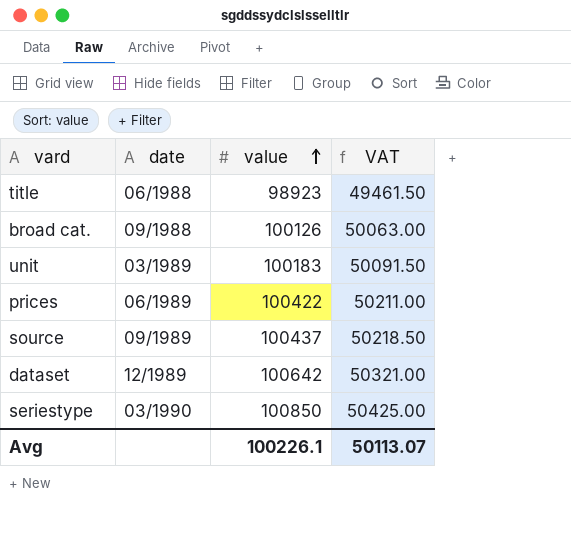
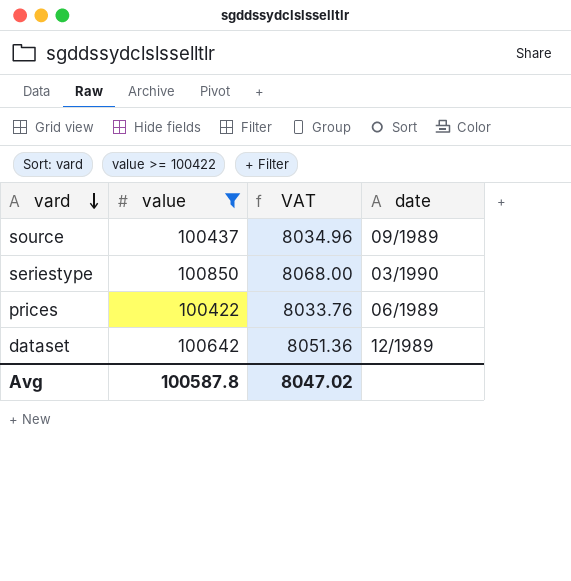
filter: none -> value >= 100422
row order: value ascending -> vard descending
column VAT | formula: [value] * 0.5 -> [value] * 0.08
column date | position: 2 -> 4
Avg | value: 100226.1 -> 100587.8
Avg | VAT: 50113.07 -> 8047.02

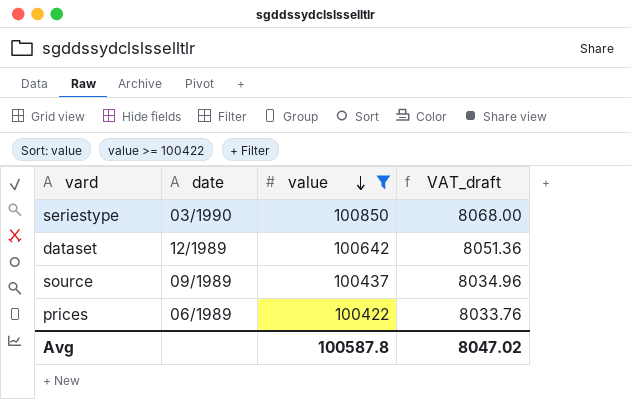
row order: vard descending -> value descending
column date | position: 4 -> 2
column name: VAT -> VAT_draft

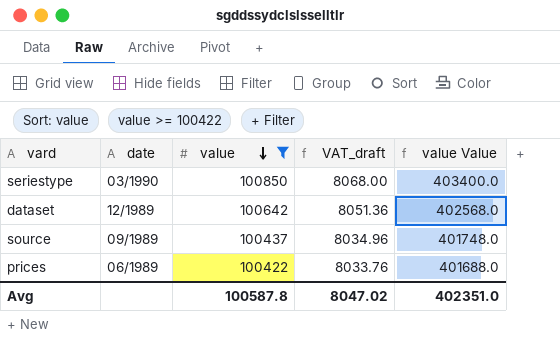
column value Value | formula: none -> [value] * 4

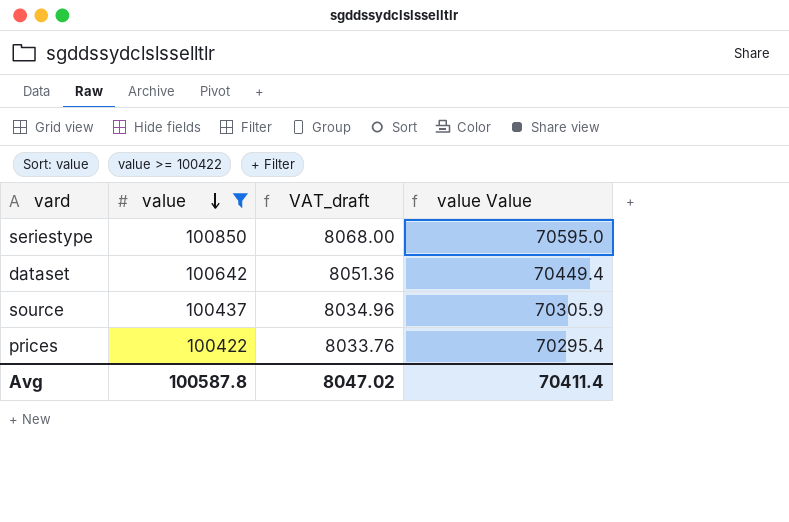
column date | position: 2 -> none
column value Value | formula: [value] * 4 -> [value] * 0.7
Avg | value Value: 402351.0 -> 70411.4

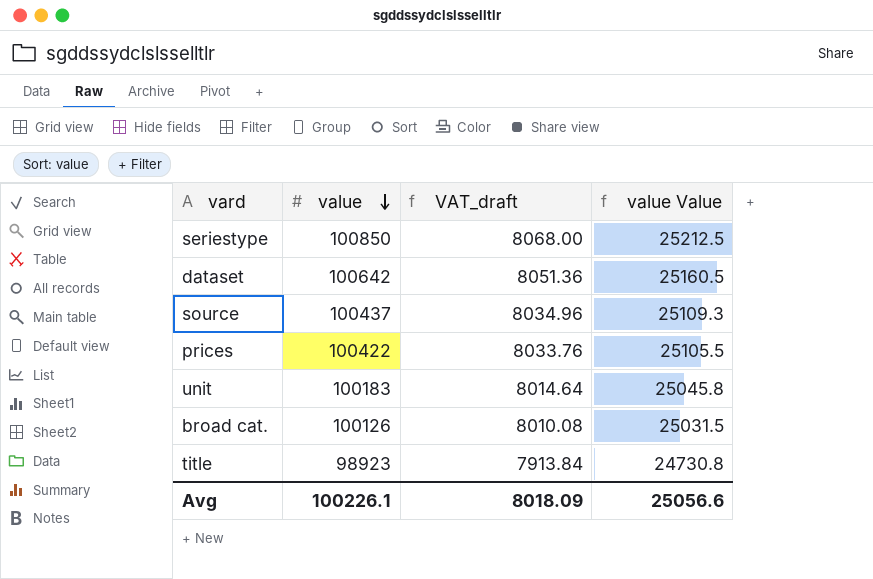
filter: value >= 100422 -> none
column value Value | formula: [value] * 0.7 -> [value] * 0.25
Avg | value: 100587.8 -> 100226.1
Avg | VAT_draft: 8047.02 -> 8018.09
Avg | value Value: 70411.4 -> 25056.6

